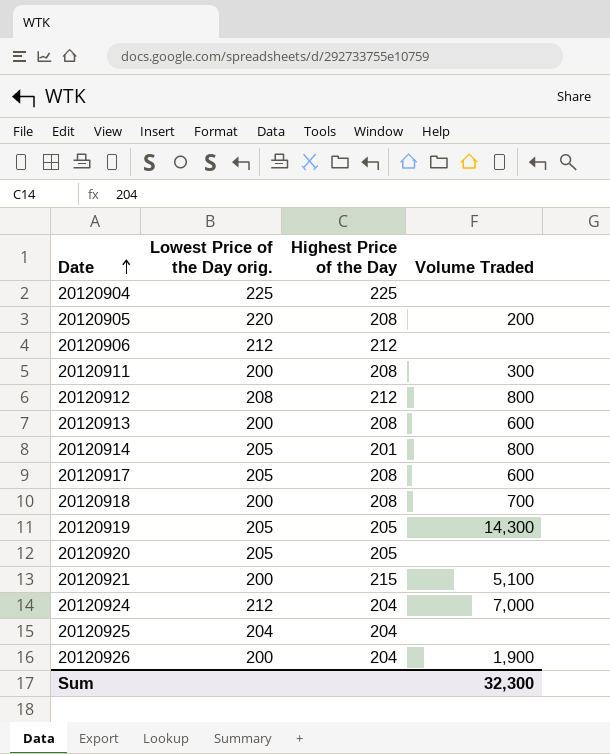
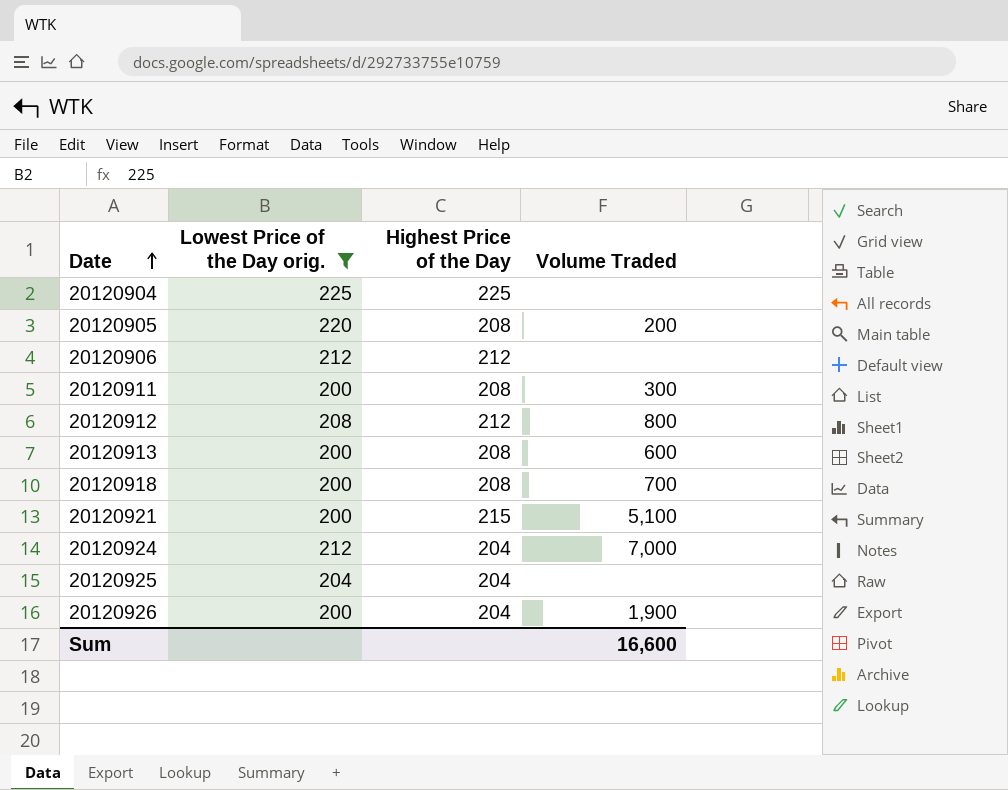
filter: none -> Lowest Price of the Day orig. != 205
Sum | Volume Traded: 32,300 -> 16,600

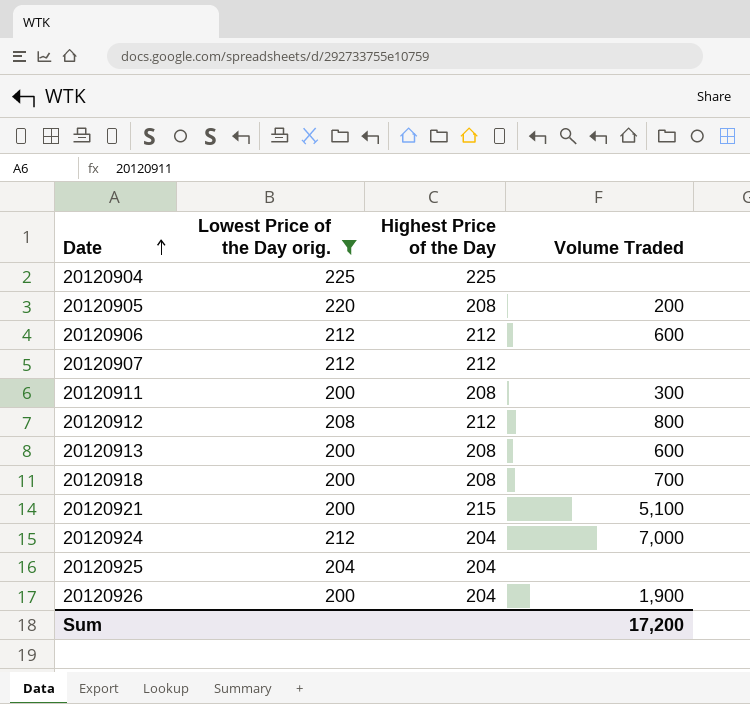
20120906 | Volume Traded: none -> 600
row 20120907: none -> 212 | 212 | none
Sum | Volume Traded: 16,600 -> 17,200

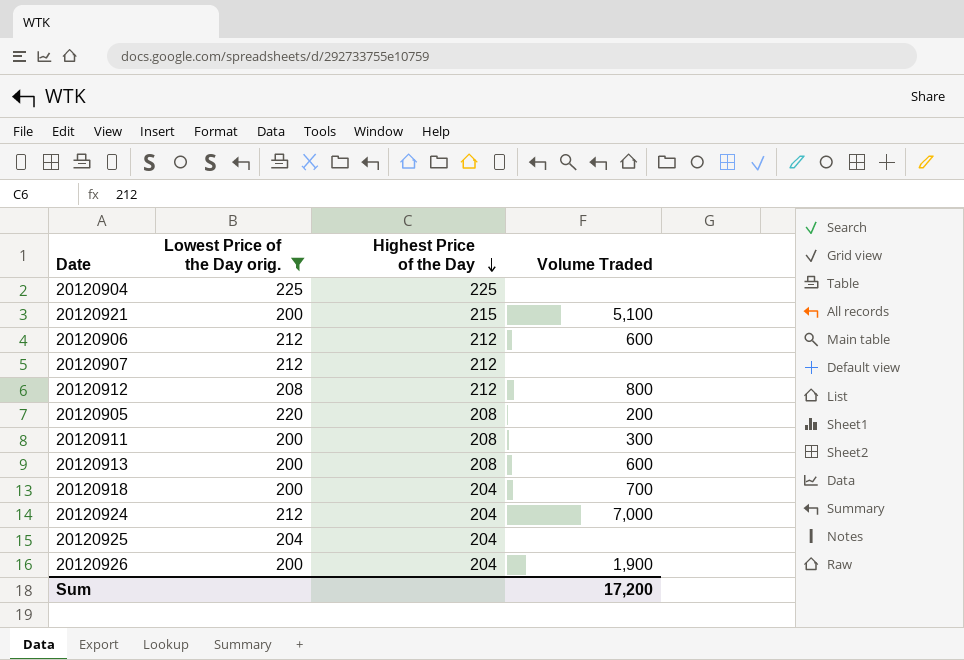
row order: Date ascending -> Highest Price of the Day descending
20120918 | Highest Price of the Day: 208 -> 204

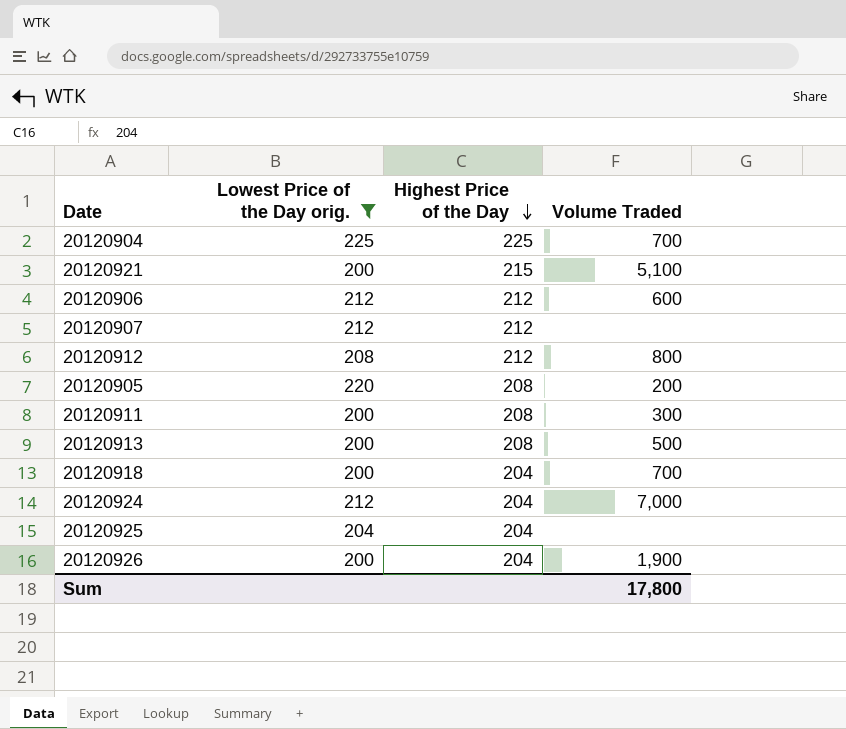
20120904 | Volume Traded: none -> 700
20120913 | Volume Traded: 600 -> 500
Sum | Volume Traded: 17,200 -> 17,800

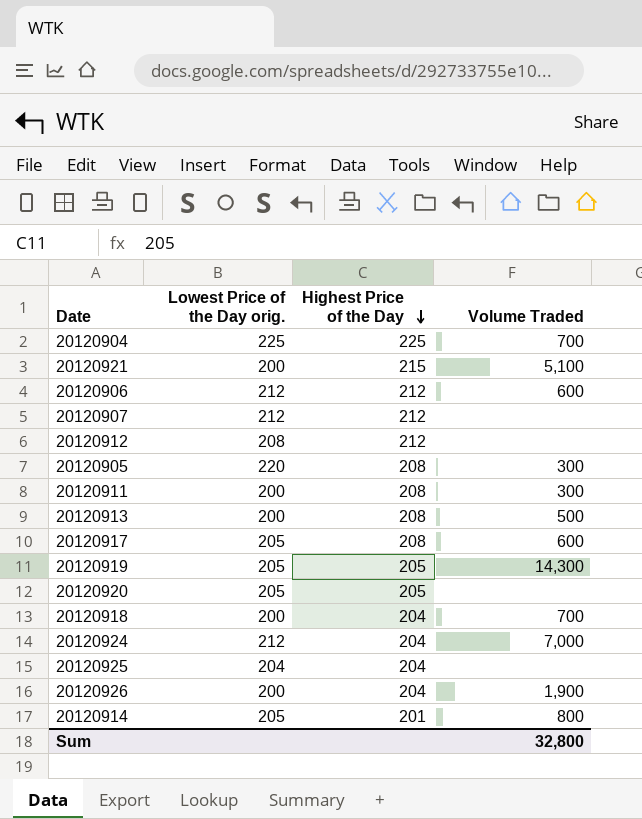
filter: Lowest Price of the Day orig. != 205 -> none
20120912 | Volume Traded: 800 -> none
20120905 | Volume Traded: 200 -> 300
Sum | Volume Traded: 17,800 -> 32,800

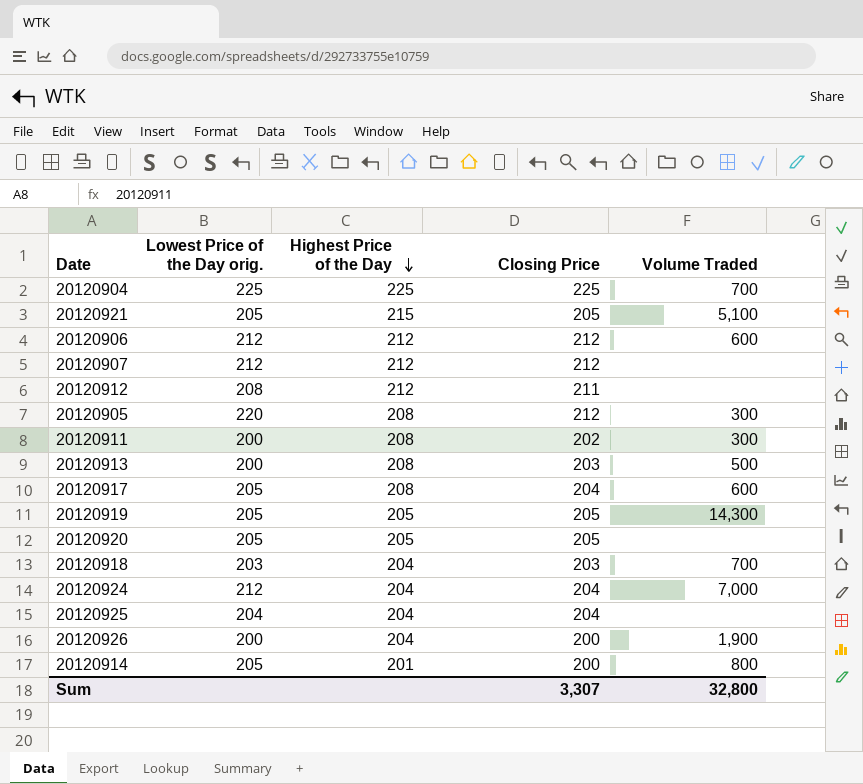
column Closing Price | position: none -> 4
20120921 | Lowest Price of the Day orig.: 200 -> 205
20120918 | Lowest Price of the Day orig.: 200 -> 203

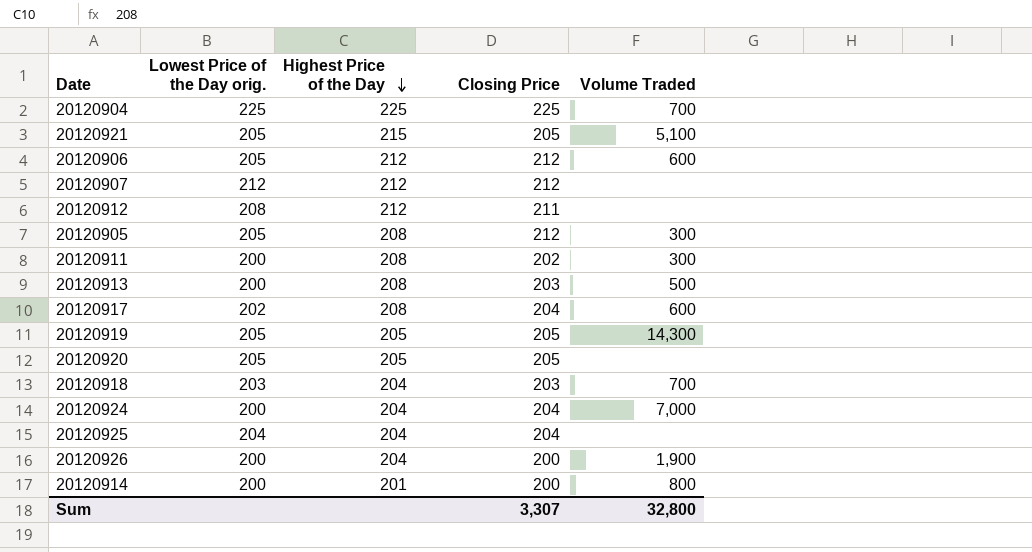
20120906 | Lowest Price of the Day orig.: 212 -> 205
20120905 | Lowest Price of the Day orig.: 220 -> 205
20120917 | Lowest Price of the Day orig.: 205 -> 202
20120924 | Lowest Price of the Day orig.: 212 -> 200
20120914 | Lowest Price of the Day orig.: 205 -> 200

